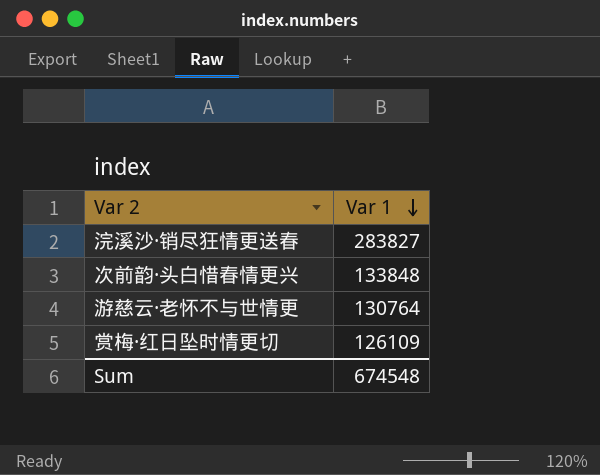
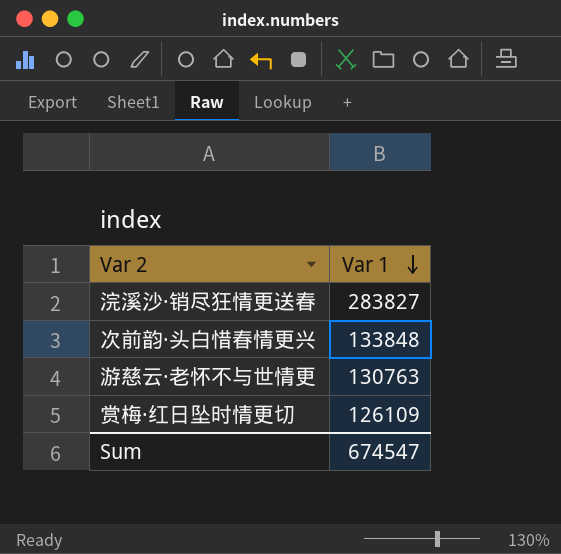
游慈云·老怀不与世情更 | Var 1: 130764 -> 130763
Sum | Var 1: 674548 -> 674547

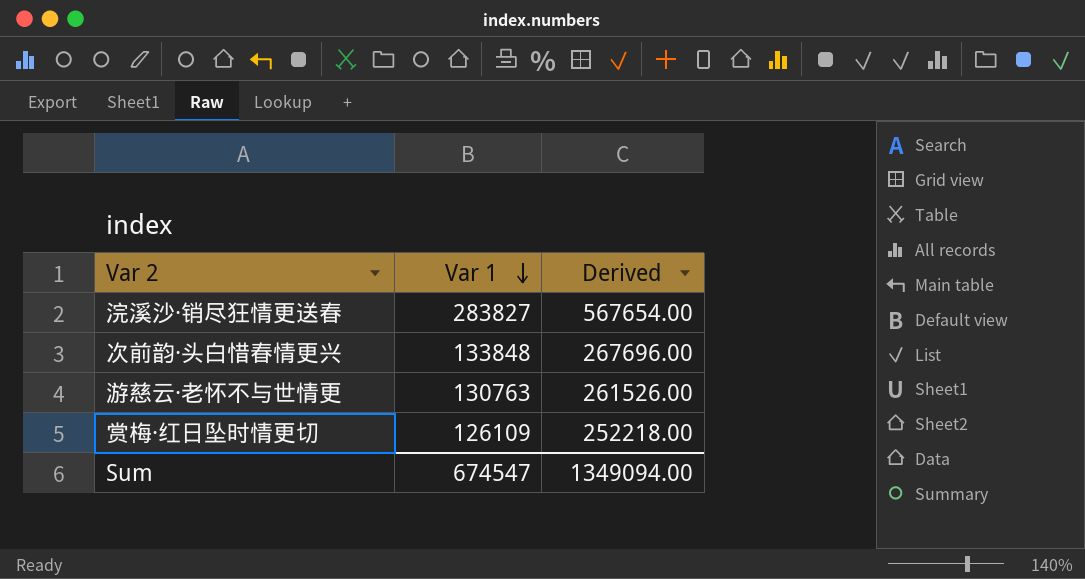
column Derived | formula: none -> [Var 1] * 2

